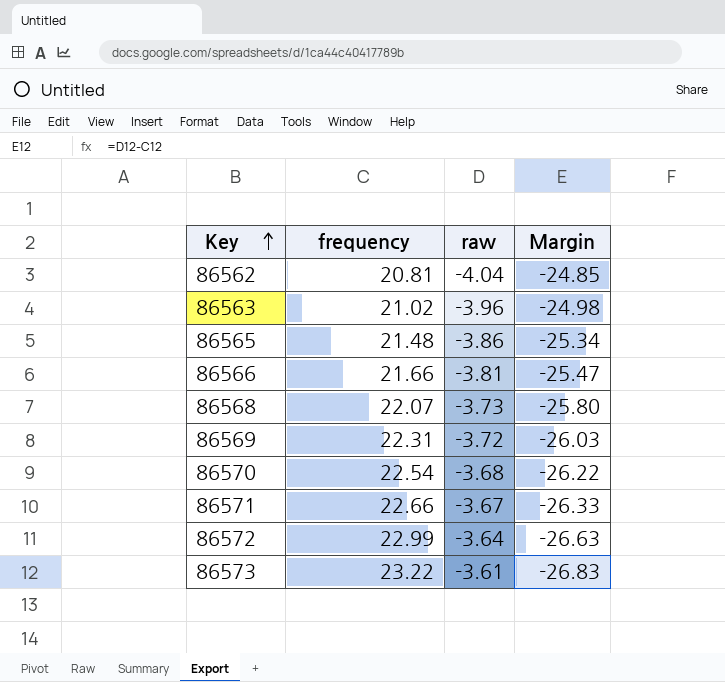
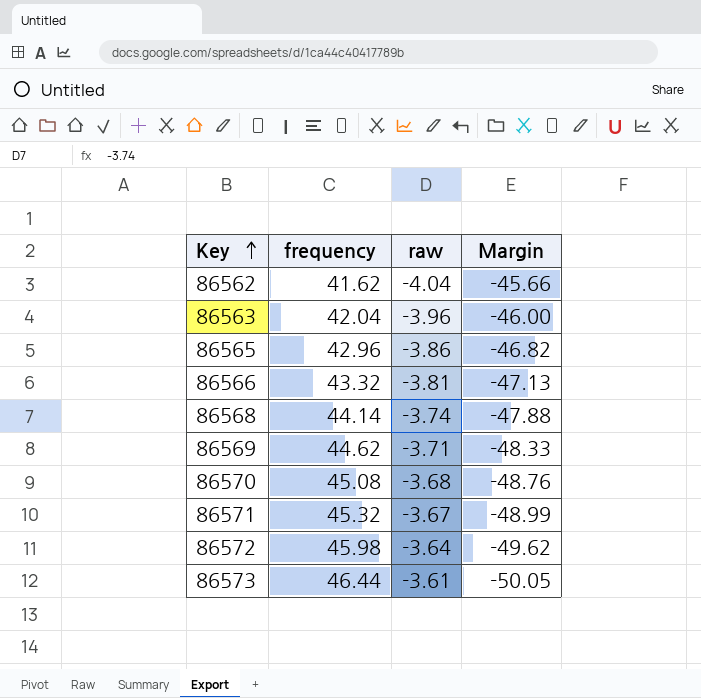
86562 | frequency: 20.81 -> 41.62
86562 | Margin: -24.85 -> -45.66
86563 | frequency: 21.02 -> 42.04
86563 | Margin: -24.98 -> -46.00
86565 | frequency: 21.48 -> 42.96
86565 | Margin: -25.34 -> -46.82
86566 | frequency: 21.66 -> 43.32
86566 | Margin: -25.47 -> -47.13
86568 | frequency: 22.07 -> 44.14
86568 | raw: -3.73 -> -3.74
86568 | Margin: -25.80 -> -47.88
86569 | frequency: 22.31 -> 44.62
86569 | raw: -3.72 -> -3.71
86569 | Margin: -26.03 -> -48.33
86570 | frequency: 22.54 -> 45.08
86570 | Margin: -26.22 -> -48.76
86571 | frequency: 22.66 -> 45.32
86571 | Margin: -26.33 -> -48.99
86572 | frequency: 22.99 -> 45.98
86572 | Margin: -26.63 -> -49.62
86573 | frequency: 23.22 -> 46.44
86573 | Margin: -26.83 -> -50.05

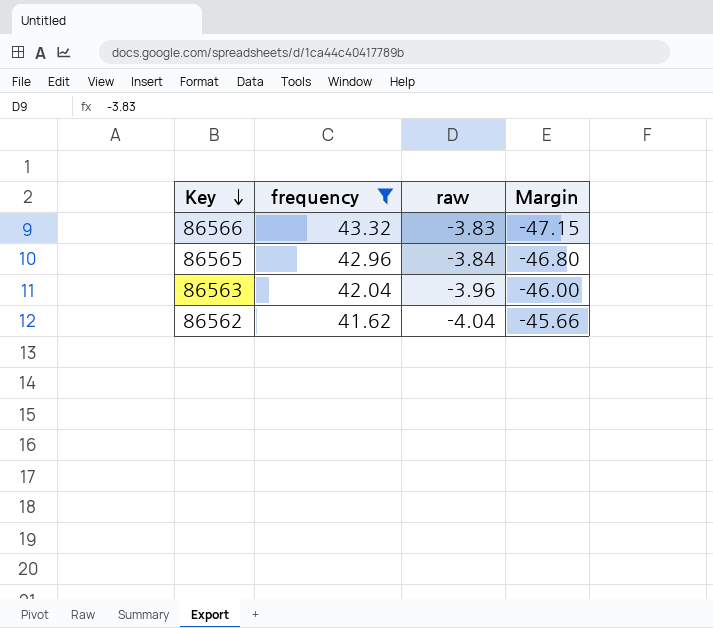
filter: none -> frequency <= 43.32
row order: Key ascending -> Key descending
86566 | raw: -3.81 -> -3.83
86566 | Margin: -47.13 -> -47.15
86565 | raw: -3.86 -> -3.84
86565 | Margin: -46.82 -> -46.80

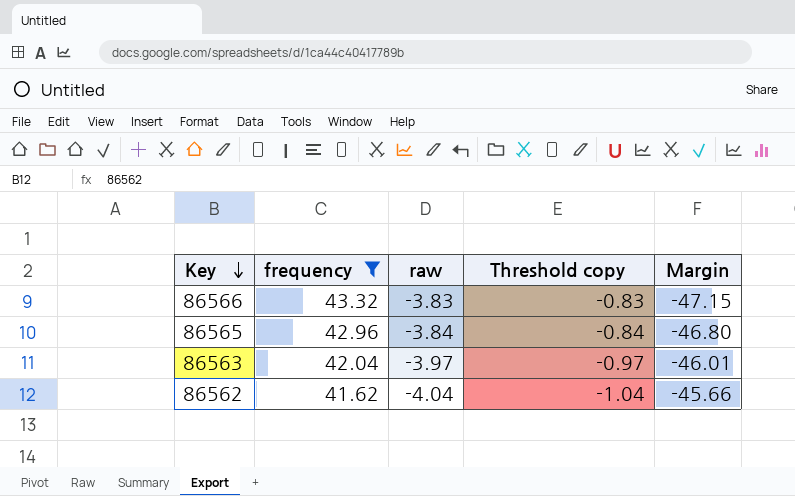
column Threshold copy | formula: none -> [raw] + 3
86563 | raw: -3.96 -> -3.97
86563 | Margin: -46.00 -> -46.01

